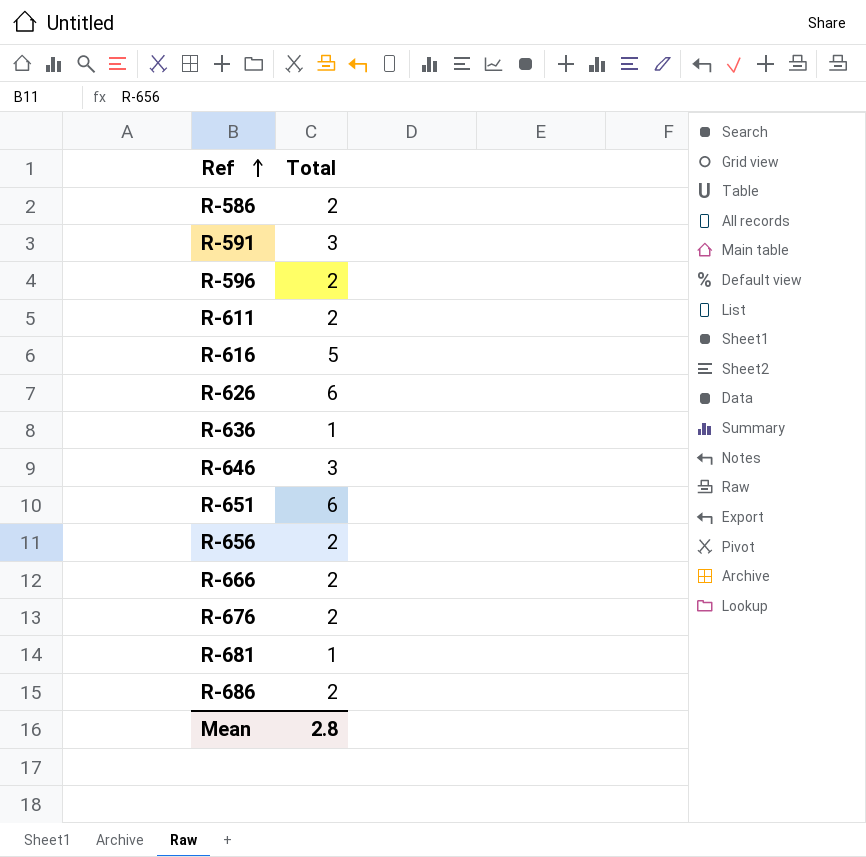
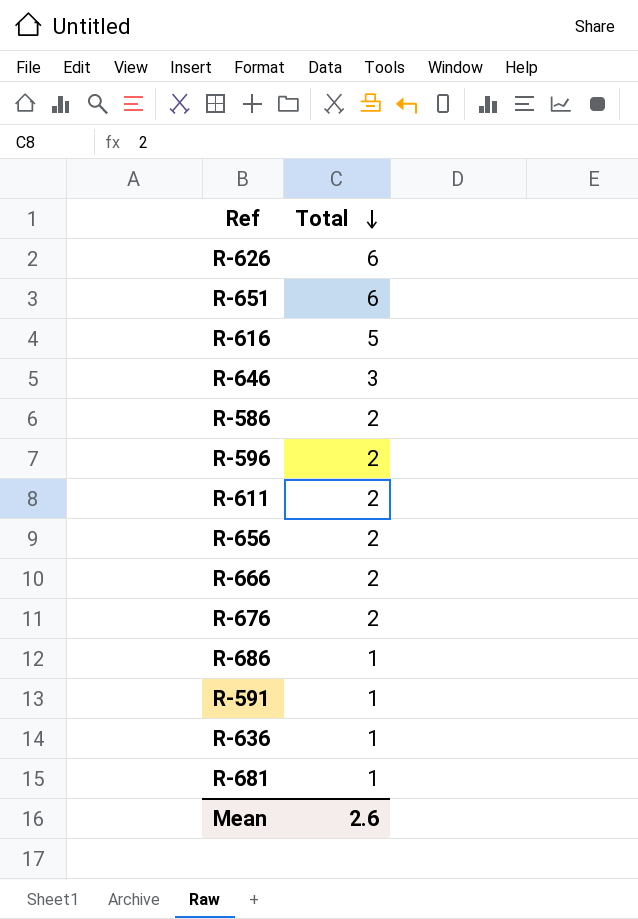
row order: Ref ascending -> Total descending
R-686 | Total: 2 -> 1
R-591 | Total: 3 -> 1
Mean | Total: 2.8 -> 2.6

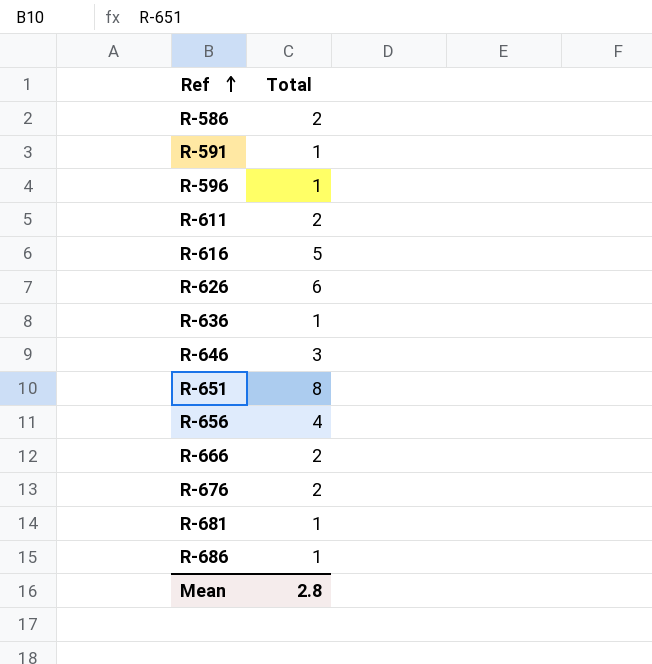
row order: Total descending -> Ref ascending
R-596 | Total: 2 -> 1
R-651 | Total: 6 -> 8
R-656 | Total: 2 -> 4
Mean | Total: 2.6 -> 2.8

